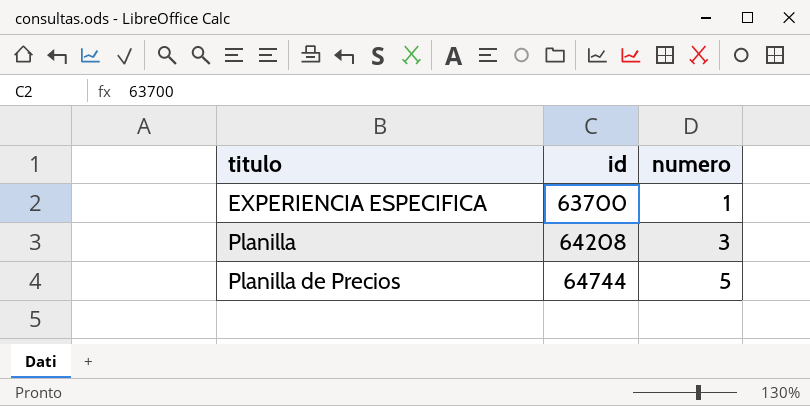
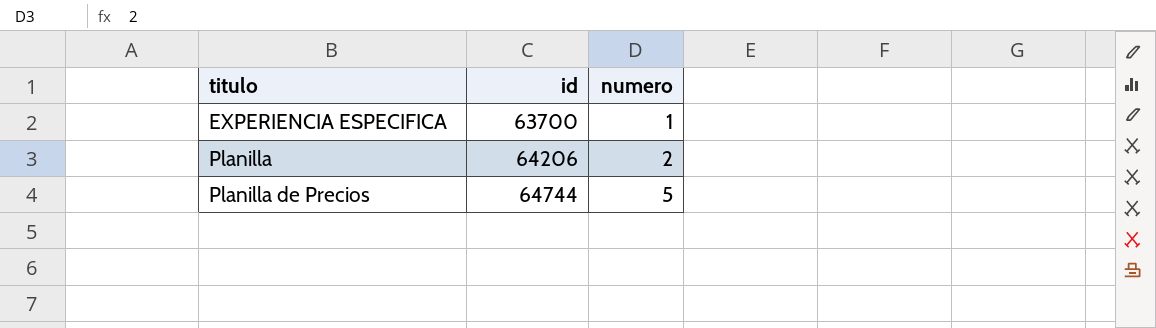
Planilla | id: 64208 -> 64206
Planilla | numero: 3 -> 2

